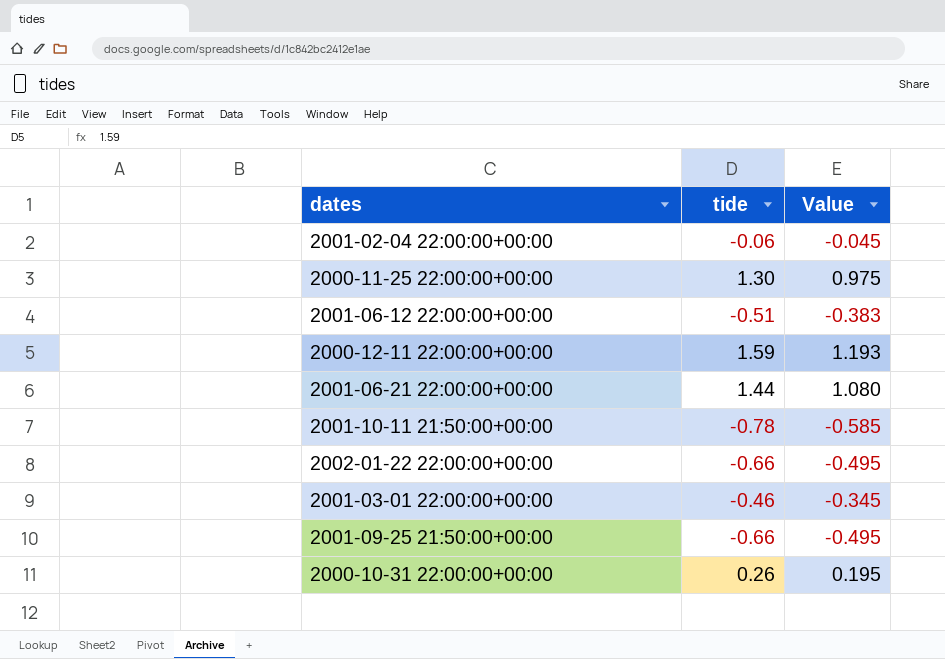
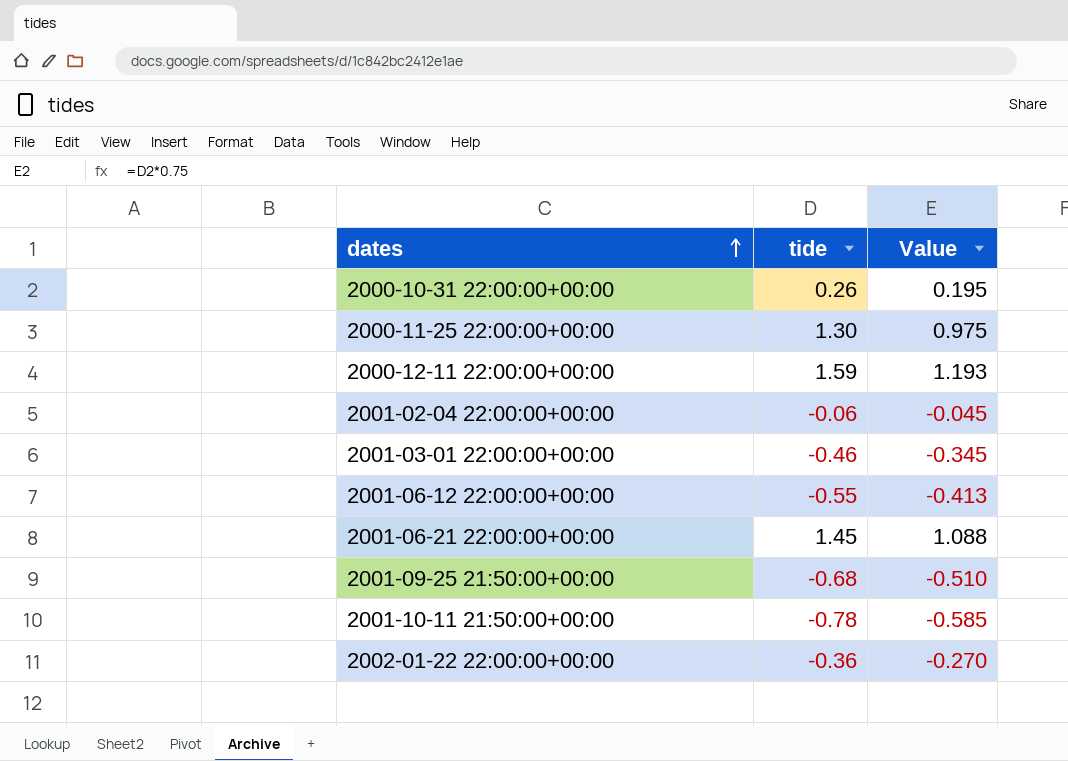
row order: none -> dates ascending
2001-06-12 22:00:00+00:00 | tide: -0.51 -> -0.55
2001-06-12 22:00:00+00:00 | Value: -0.383 -> -0.413
2001-06-21 22:00:00+00:00 | tide: 1.44 -> 1.45
2001-06-21 22:00:00+00:00 | Value: 1.080 -> 1.088
2001-09-25 21:50:00+00:00 | tide: -0.66 -> -0.68
2001-09-25 21:50:00+00:00 | Value: -0.495 -> -0.510
2002-01-22 22:00:00+00:00 | tide: -0.66 -> -0.36
2002-01-22 22:00:00+00:00 | Value: -0.495 -> -0.270

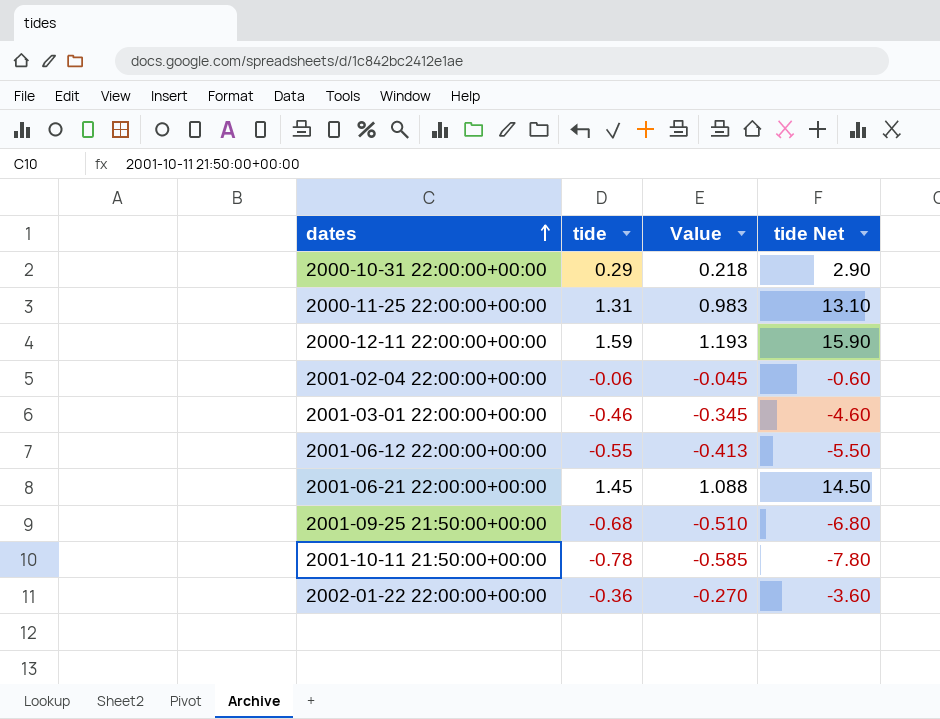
column tide Net | formula: none -> [tide] * 10
2000-10-31 22:00:00+00:00 | tide: 0.26 -> 0.29
2000-10-31 22:00:00+00:00 | Value: 0.195 -> 0.218
2000-11-25 22:00:00+00:00 | tide: 1.30 -> 1.31
2000-11-25 22:00:00+00:00 | Value: 0.975 -> 0.983

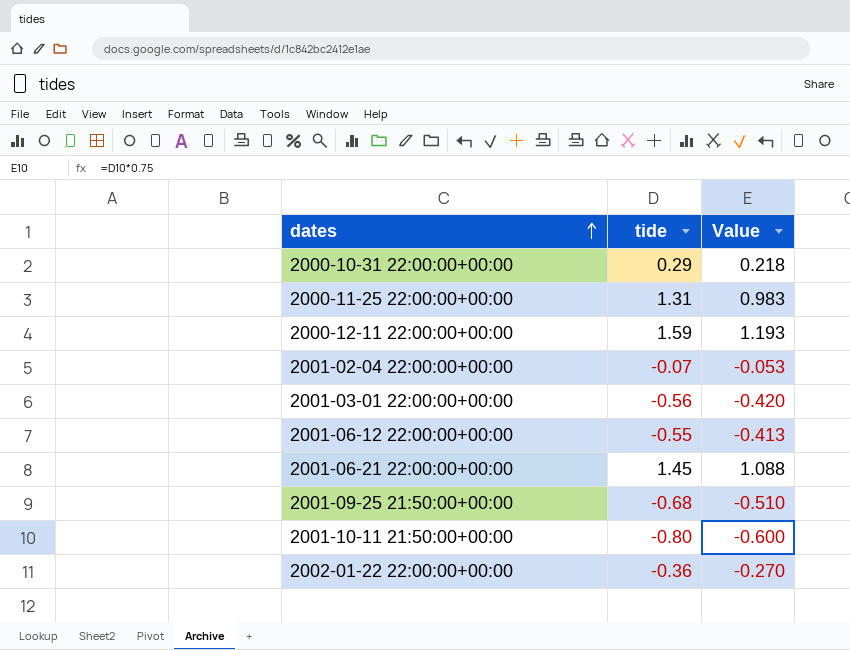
column tide Net | formula: [tide] * 10 -> none
2001-02-04 22:00:00+00:00 | tide: -0.06 -> -0.07
2001-02-04 22:00:00+00:00 | Value: -0.045 -> -0.053
2001-03-01 22:00:00+00:00 | tide: -0.46 -> -0.56
2001-03-01 22:00:00+00:00 | Value: -0.345 -> -0.420
2001-10-11 21:50:00+00:00 | tide: -0.78 -> -0.80
2001-10-11 21:50:00+00:00 | Value: -0.585 -> -0.600

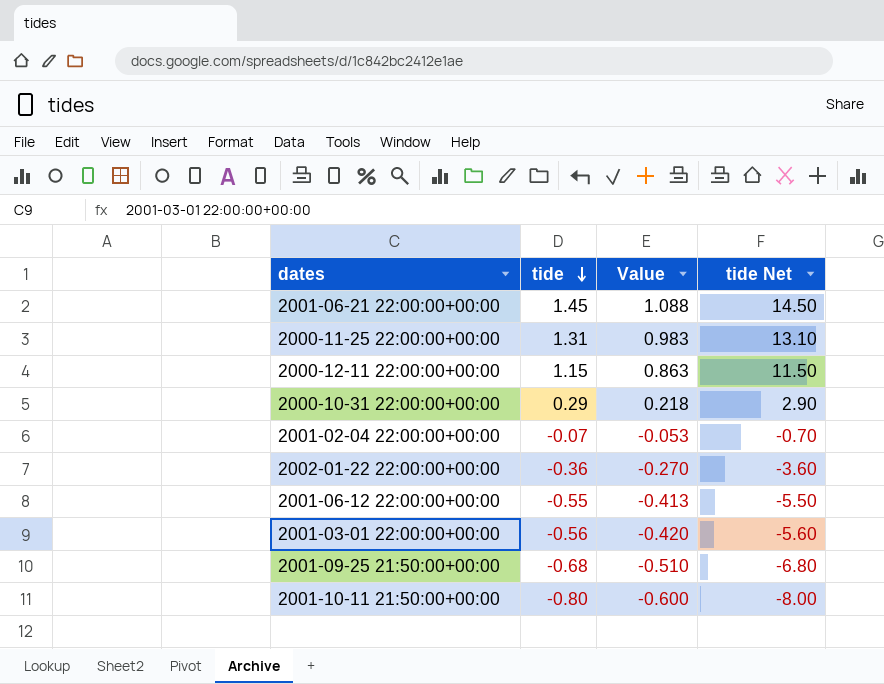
row order: dates ascending -> tide descending
column tide Net | formula: none -> [tide] * 10
2000-12-11 22:00:00+00:00 | tide: 1.59 -> 1.15
2000-12-11 22:00:00+00:00 | Value: 1.193 -> 0.863

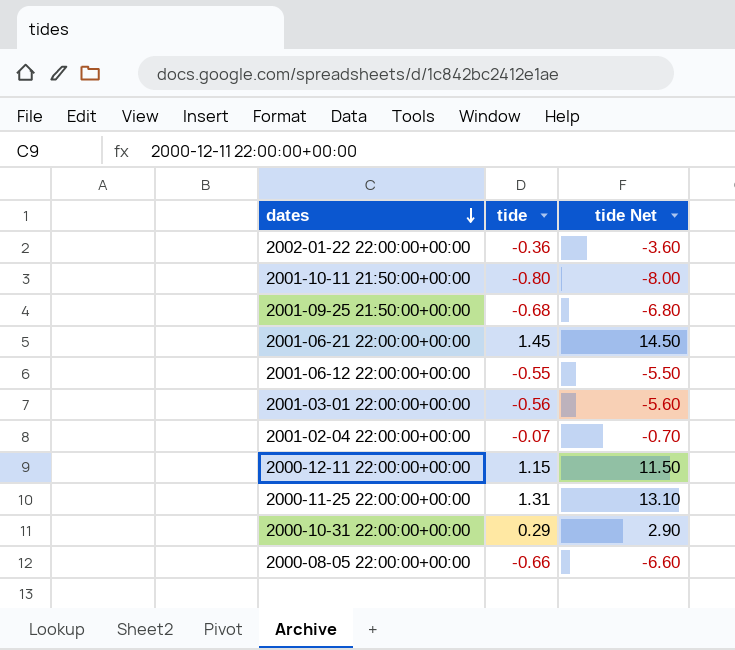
row order: tide descending -> dates descending
column Value | formula: [tide] * 0.75 -> none
row 2000-08-05 22:00:00+00:00: none -> -0.66 | -6.60

